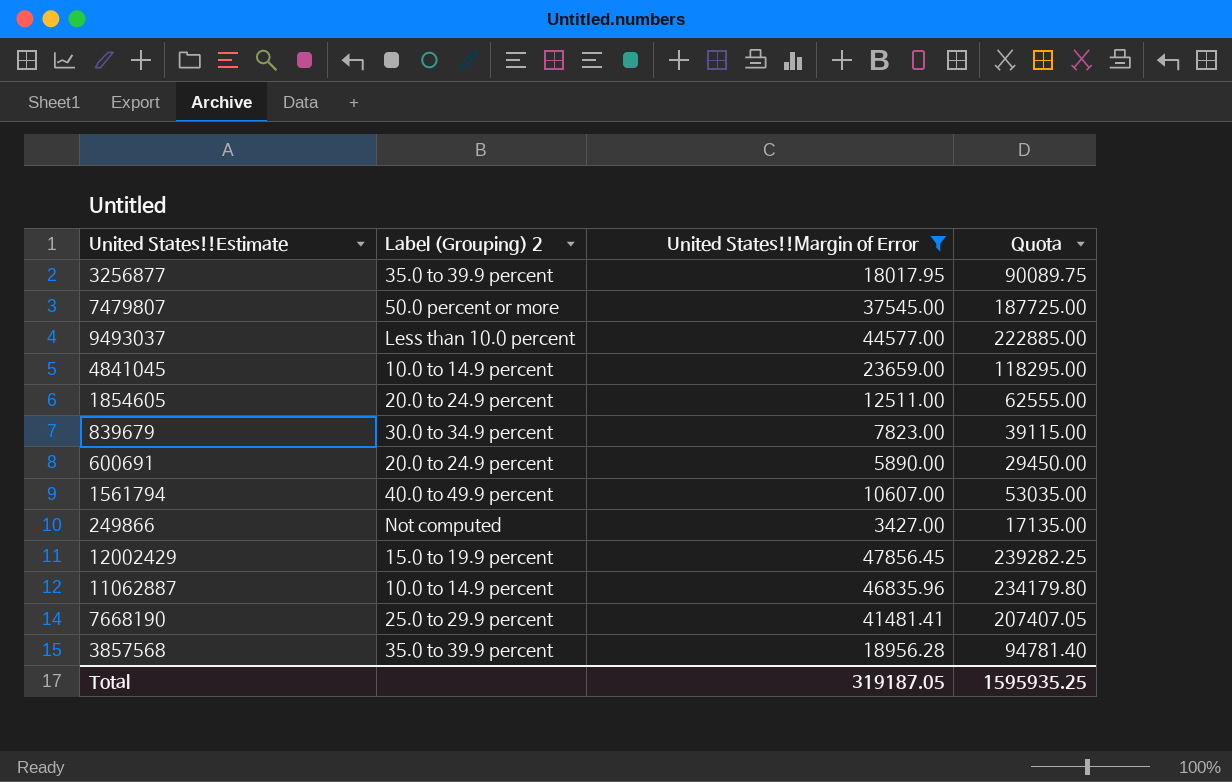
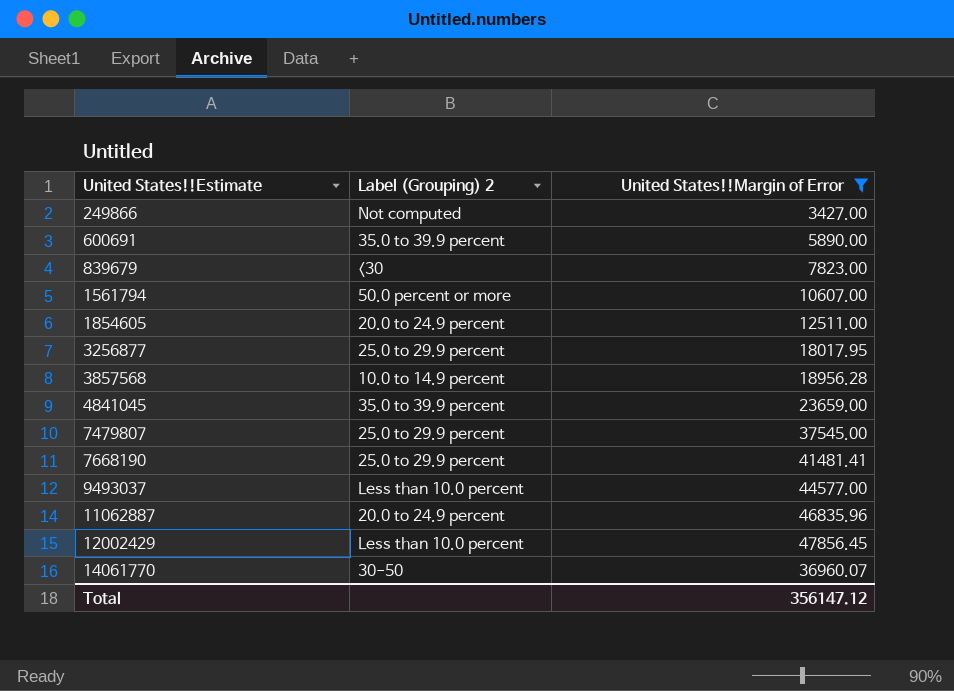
row order: none -> United States!!Estimate ascending
column Quota | formula: [United States!!Margin of Error] * 5 -> none
600691 | Label (Grouping) 2: 20.0 to 24.9 percent -> 35.0 to 39.9 percent
839679 | Label (Grouping) 2: 30.0 to 34.9 percent -> <30
1561794 | Label (Grouping) 2: 40.0 to 49.9 percent -> 50.0 percent or more
3256877 | Label (Grouping) 2: 35.0 to 39.9 percent -> 25.0 to 29.9 percent
3857568 | Label (Grouping) 2: 35.0 to 39.9 percent -> 10.0 to 14.9 percent
4841045 | Label (Grouping) 2: 10.0 to 14.9 percent -> 35.0 to 39.9 percent
7479807 | Label (Grouping) 2: 50.0 percent or more -> 25.0 to 29.9 percent
11062887 | Label (Grouping) 2: 10.0 to 14.9 percent -> 20.0 to 24.9 percent
12002429 | Label (Grouping) 2: 15.0 to 19.9 percent -> Less than 10.0 percent
row 14061770: none -> 30-50 | 36960.07
Total | United States!!Margin of Error: 319187.05 -> 356147.12

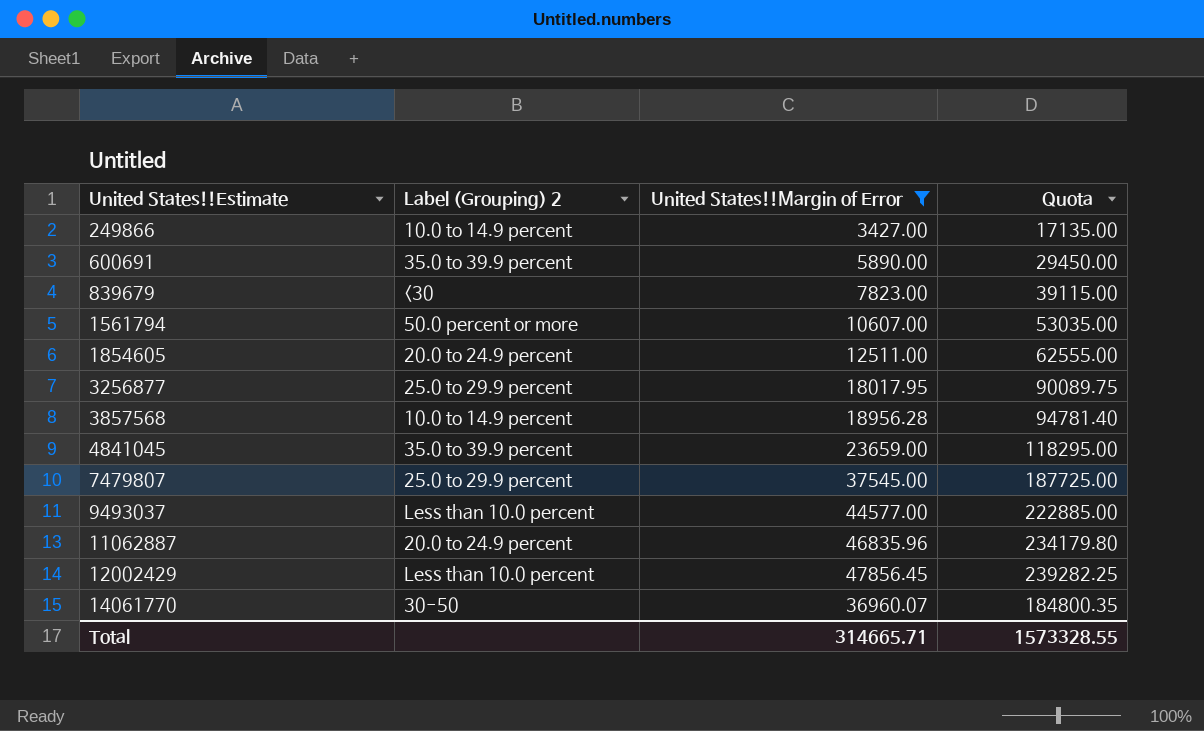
column Quota | formula: none -> [United States!!Margin of Error] * 5
row 7668190: 25.0 to 29.9 percent | 41481.41 -> none
249866 | Label (Grouping) 2: Not computed -> 10.0 to 14.9 percent
Total | United States!!Margin of Error: 356147.12 -> 314665.71

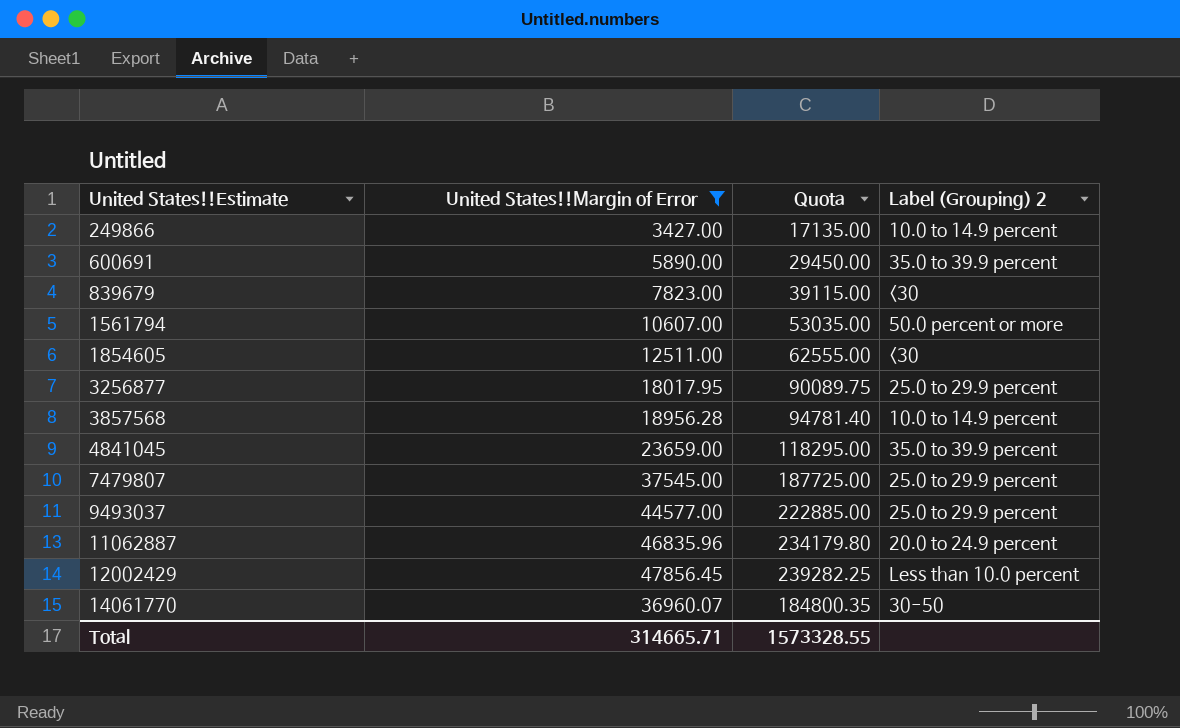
column Label (Grouping) 2 | position: 2 -> 4
1854605 | Label (Grouping) 2: 20.0 to 24.9 percent -> <30
9493037 | Label (Grouping) 2: Less than 10.0 percent -> 25.0 to 29.9 percent

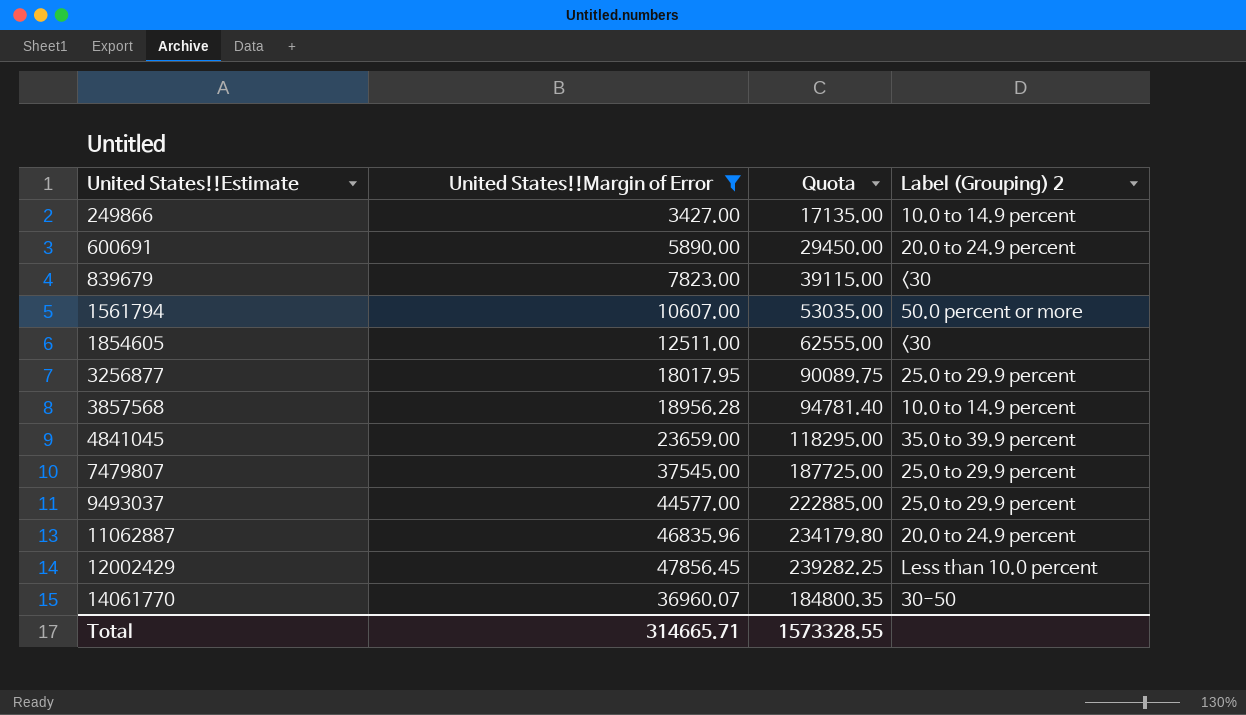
600691 | Label (Grouping) 2: 35.0 to 39.9 percent -> 20.0 to 24.9 percent

